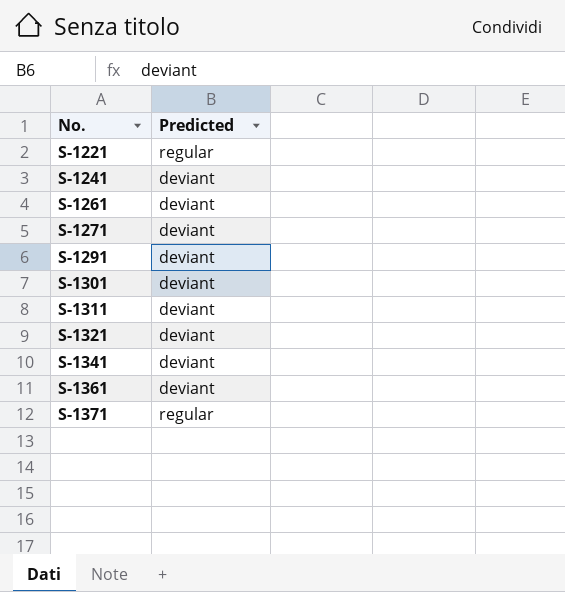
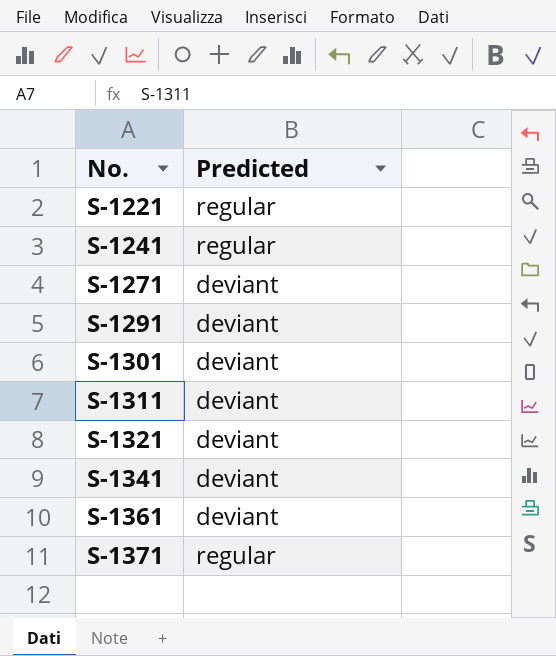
row S-1261: deviant -> none
S-1241 | Predicted: deviant -> regular

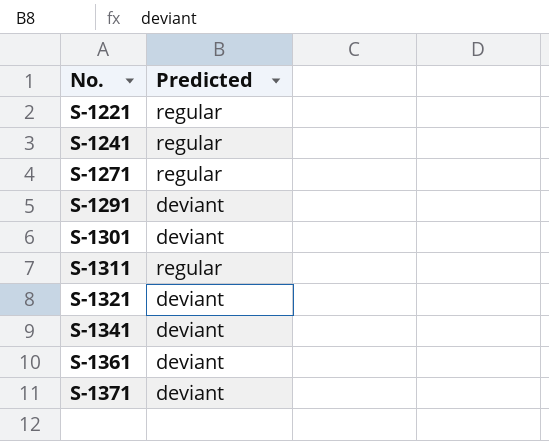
S-1271 | Predicted: deviant -> regular
S-1311 | Predicted: deviant -> regular
S-1371 | Predicted: regular -> deviant

